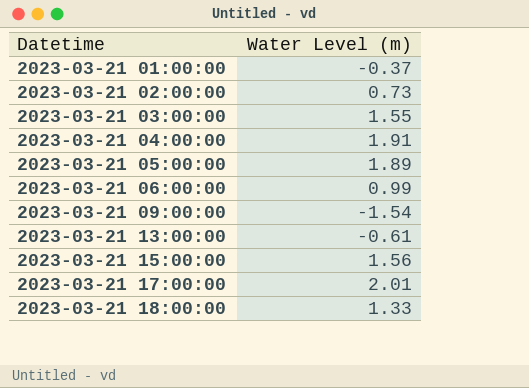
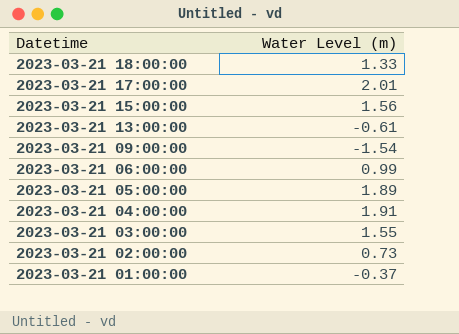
row order: Datetime ascending -> Datetime descending

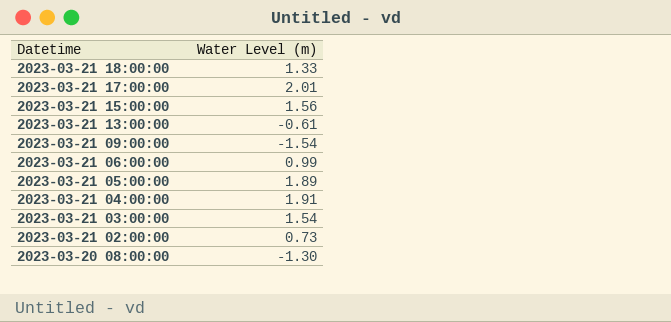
row 2023-03-21 01:00:00: -0.37 -> none
2023-03-21 03:00:00 | Water Level (m): 1.55 -> 1.54
row 2023-03-20 08:00:00: none -> -1.30

